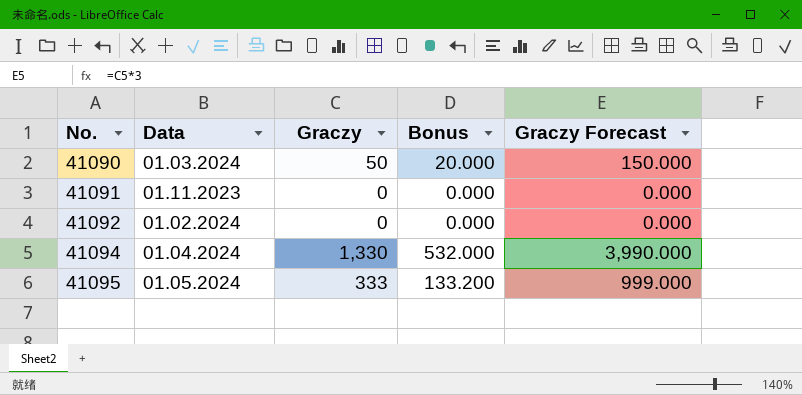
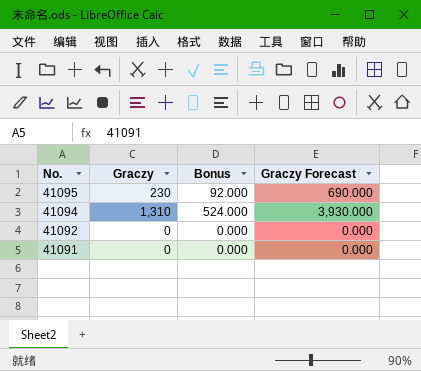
row order: No. ascending -> No. descending
column Data | position: 2 -> none
row 41090: 01.03.2024 | 50 | 20.000 | 150.000 -> none
41095 | Graczy: 333 -> 230
41095 | Bonus: 133.200 -> 92.000
41095 | Graczy Forecast: 999.000 -> 690.000
41094 | Graczy: 1,330 -> 1,310
41094 | Bonus: 532.000 -> 524.000
41094 | Graczy Forecast: 3,990.000 -> 3,930.000

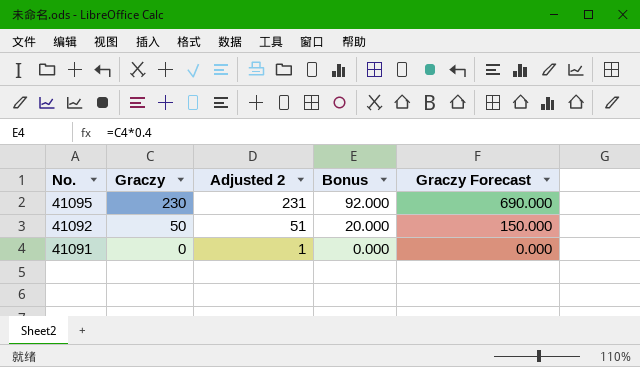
column Adjusted 2 | formula: none -> [Graczy] + 1
row 41094: 1,310 | 524.000 | 3,930.000 -> none
41092 | Graczy: 0 -> 50
41092 | Bonus: 0.000 -> 20.000
41092 | Graczy Forecast: 0.000 -> 150.000

